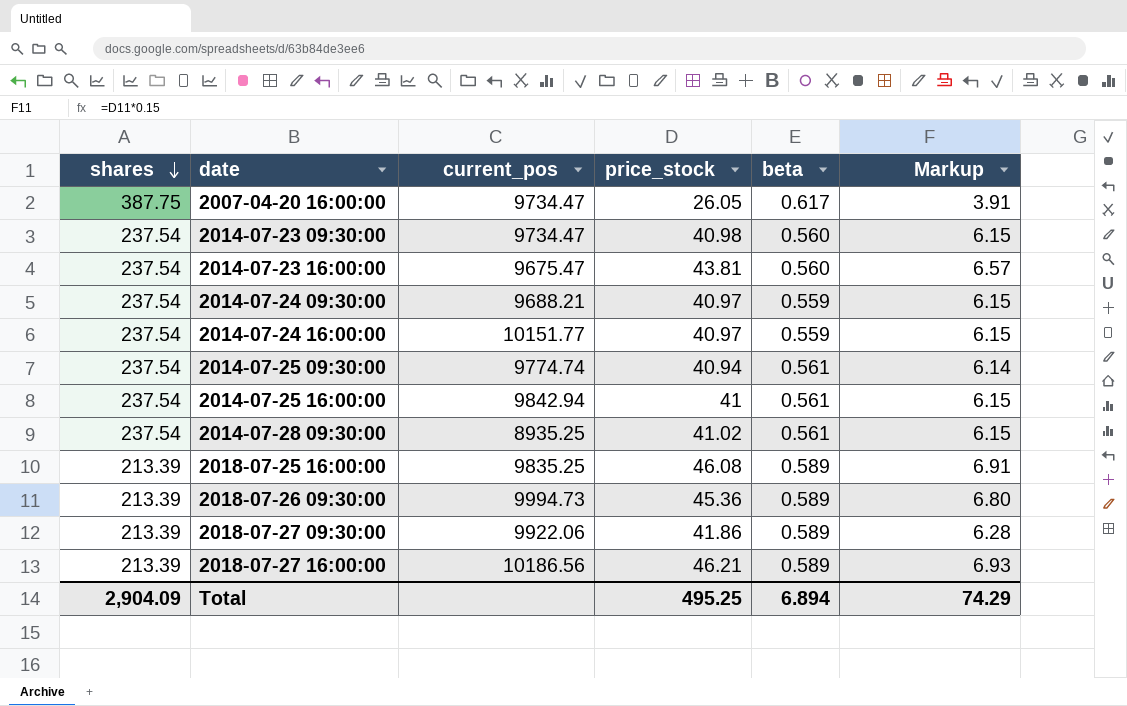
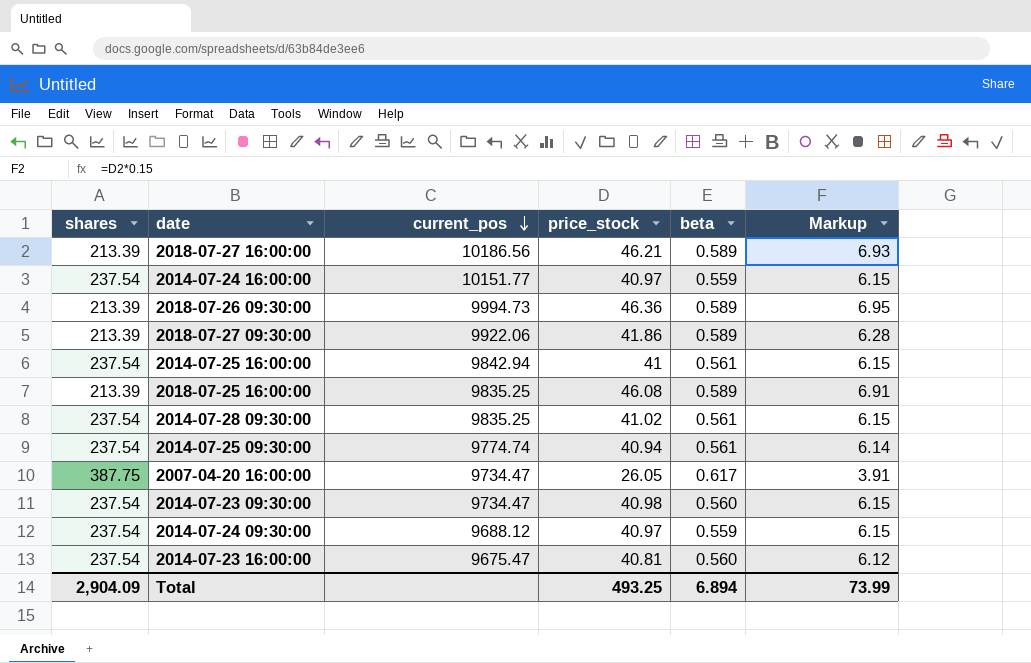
row order: shares descending -> current_pos descending
2018-07-26 09:30:00 | price_stock: 45.36 -> 46.36
2018-07-26 09:30:00 | Markup: 6.80 -> 6.95
2014-07-28 09:30:00 | current_pos: 8935.25 -> 9835.25
2014-07-24 09:30:00 | current_pos: 9688.21 -> 9688.12
2014-07-23 16:00:00 | price_stock: 43.81 -> 40.81
2014-07-23 16:00:00 | Markup: 6.57 -> 6.12
Total | price_stock: 495.25 -> 493.25
Total | Markup: 74.29 -> 73.99

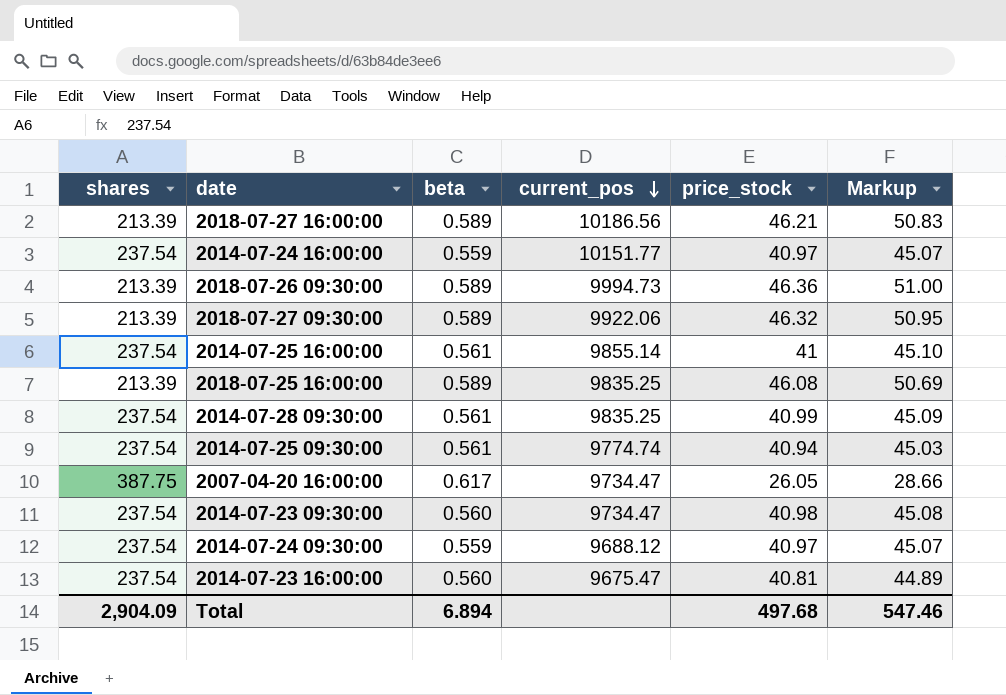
column beta | position: 5 -> 3
column Markup | formula: [price_stock] * 0.15 -> [price_stock] * 1.1
2018-07-27 09:30:00 | price_stock: 41.86 -> 46.32
2014-07-25 16:00:00 | current_pos: 9842.94 -> 9855.14
2014-07-28 09:30:00 | price_stock: 41.02 -> 40.99
Total | price_stock: 493.25 -> 497.68
Total | Markup: 73.99 -> 547.46

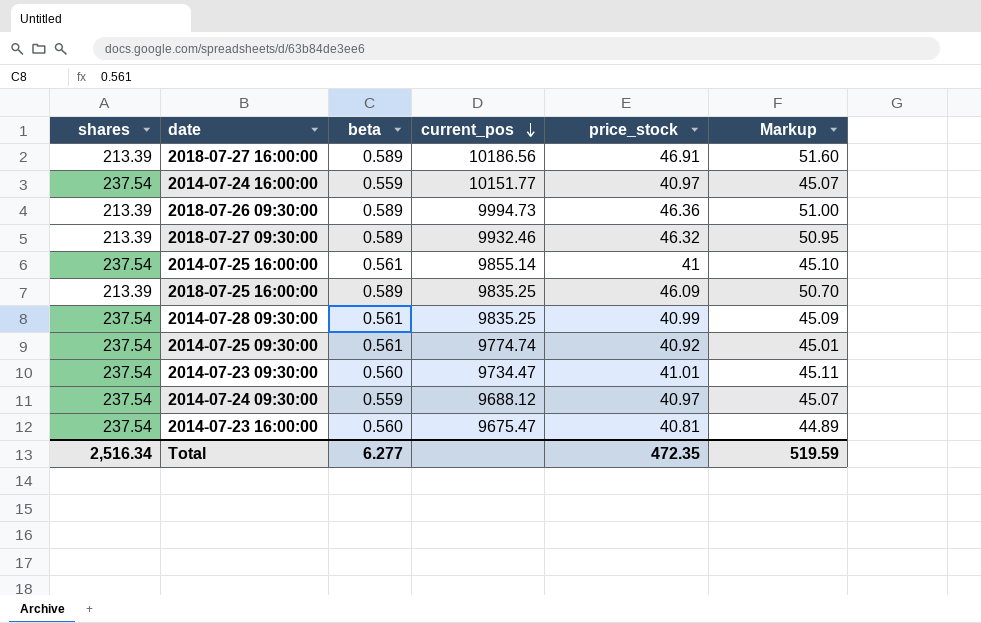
row 2007-04-20 16:00:00: 387.75 | 0.617 | 9734.47 | 26.05 | 28.66 -> none
2018-07-27 16:00:00 | price_stock: 46.21 -> 46.91
2018-07-27 16:00:00 | Markup: 50.83 -> 51.60
2018-07-27 09:30:00 | current_pos: 9922.06 -> 9932.46
2018-07-25 16:00:00 | price_stock: 46.08 -> 46.09
2018-07-25 16:00:00 | Markup: 50.69 -> 50.70
2014-07-25 09:30:00 | price_stock: 40.94 -> 40.92
2014-07-25 09:30:00 | Markup: 45.03 -> 45.01
2014-07-23 09:30:00 | price_stock: 40.98 -> 41.01
2014-07-23 09:30:00 | Markup: 45.08 -> 45.11
Total | shares: 2,904.09 -> 2,516.34
Total | beta: 6.894 -> 6.277
Total | price_stock: 497.68 -> 472.35
Total | Markup: 547.46 -> 519.59

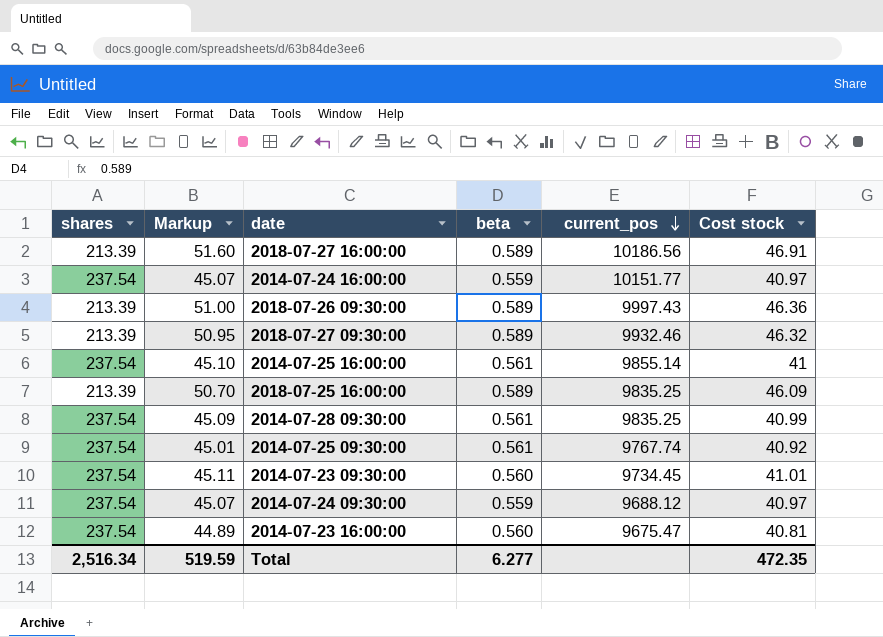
column Markup | position: 6 -> 2
column name: price_stock -> Cost stock
2018-07-26 09:30:00 | current_pos: 9994.73 -> 9997.43
2014-07-25 09:30:00 | current_pos: 9774.74 -> 9767.74
2014-07-23 09:30:00 | current_pos: 9734.47 -> 9734.45

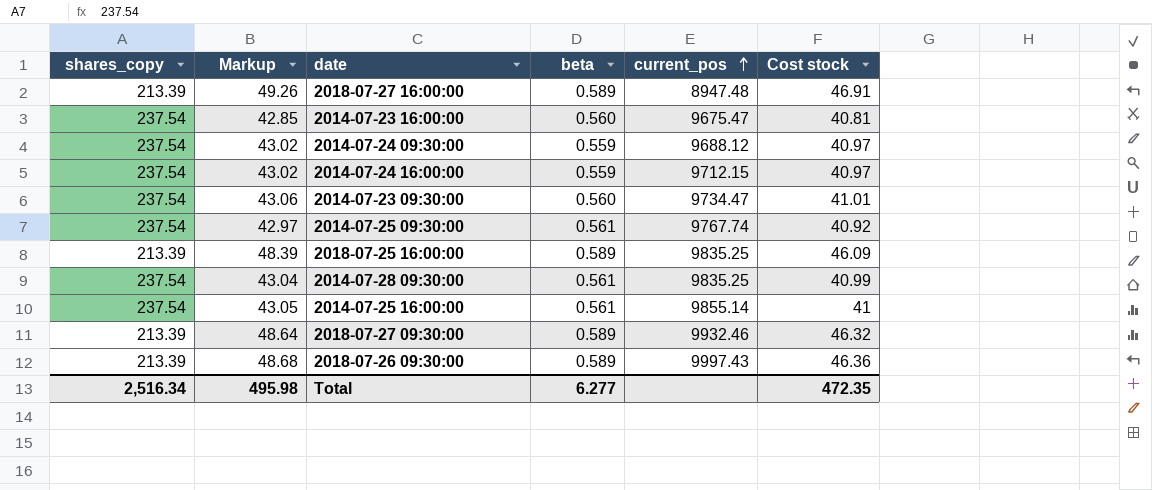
row order: current_pos descending -> current_pos ascending
column name: shares -> shares_copy
column Markup | formula: [Cost stock] * 1.1 -> [Cost stock] * 1.05
2018-07-27 16:00:00 | current_pos: 10186.56 -> 8947.48
2014-07-24 16:00:00 | current_pos: 10151.77 -> 9712.15
2014-07-23 09:30:00 | current_pos: 9734.45 -> 9734.47
Total | Markup: 519.59 -> 495.98

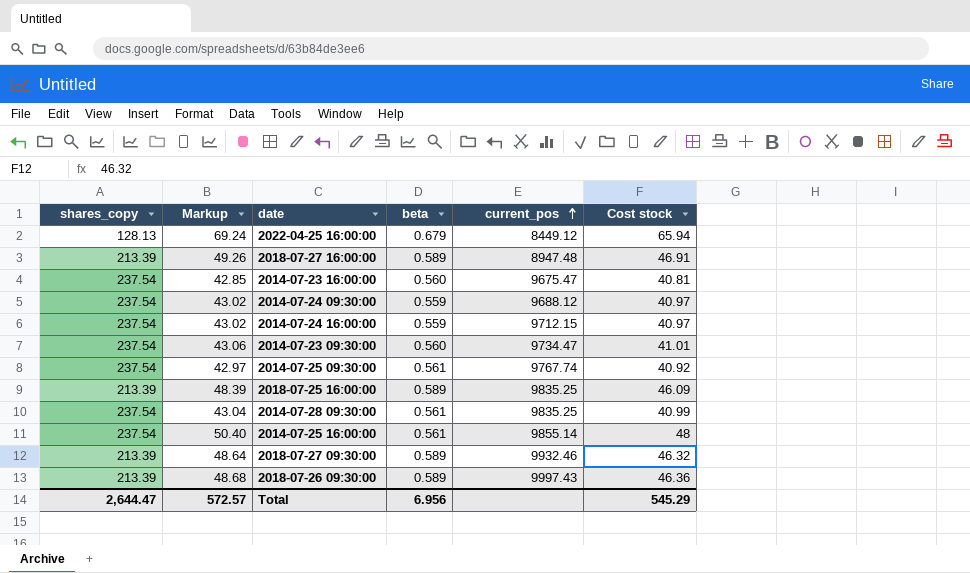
row 2022-04-25 16:00:00: none -> 128.13 | 69.24 | 0.679 | 8449.12 | 65.94
2014-07-25 16:00:00 | Markup: 43.05 -> 50.40
2014-07-25 16:00:00 | Cost stock: 41 -> 48
Total | shares_copy: 2,516.34 -> 2,644.47
Total | Markup: 495.98 -> 572.57
Total | beta: 6.277 -> 6.956
Total | Cost stock: 472.35 -> 545.29

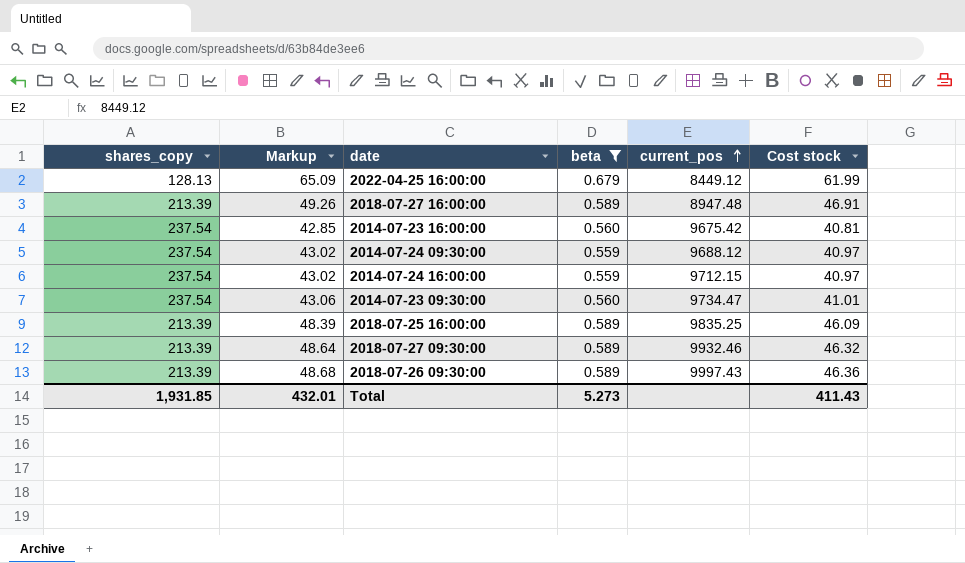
filter: none -> beta != 0.561
2022-04-25 16:00:00 | Markup: 69.24 -> 65.09
2022-04-25 16:00:00 | Cost stock: 65.94 -> 61.99
2014-07-23 16:00:00 | current_pos: 9675.47 -> 9675.42
Total | shares_copy: 2,644.47 -> 1,931.85
Total | Markup: 572.57 -> 432.01
Total | beta: 6.956 -> 5.273
Total | Cost stock: 545.29 -> 411.43

